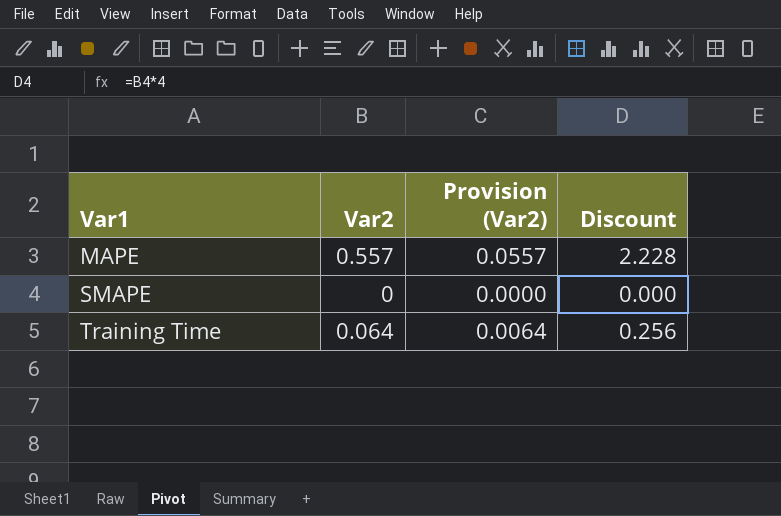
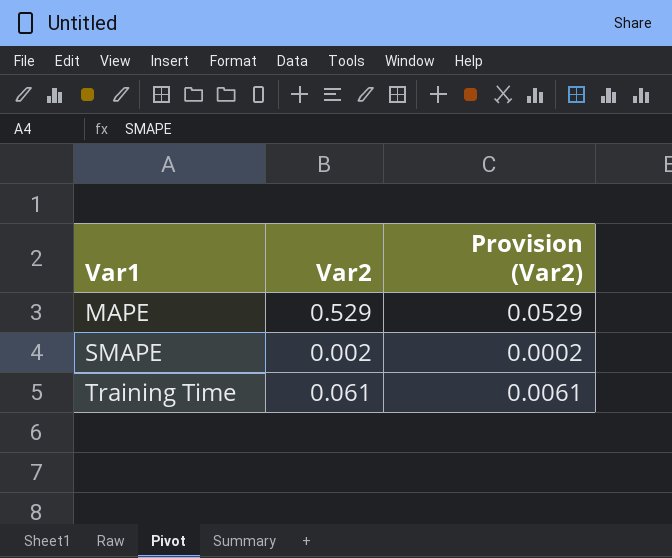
column Discount | formula: [Var2] * 4 -> none
MAPE | Var2: 0.557 -> 0.529
MAPE | Provision (Var2): 0.0557 -> 0.0529
SMAPE | Var2: 0 -> 0.002
SMAPE | Provision (Var2): 0.0000 -> 0.0002
Training Time | Var2: 0.064 -> 0.061
Training Time | Provision (Var2): 0.0064 -> 0.0061

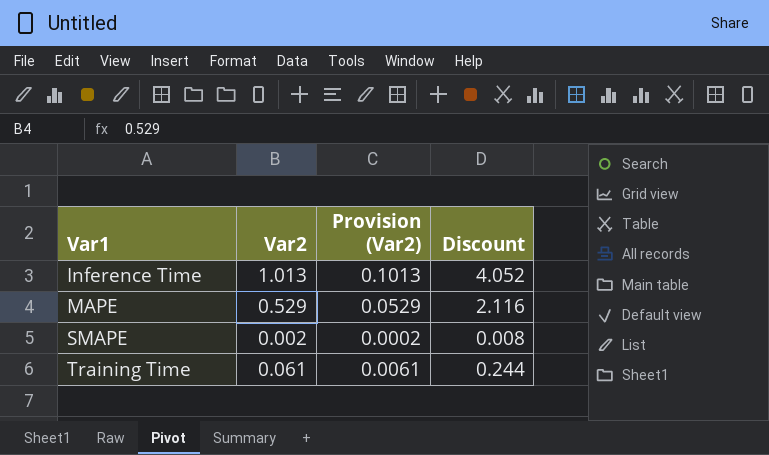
column Discount | formula: none -> [Var2] * 4
row Inference Time: none -> 1.013 | 0.1013 | 4.052

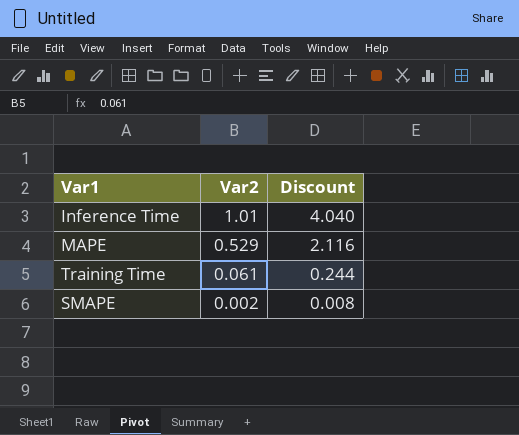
row order: Var1 ascending -> Var2 descending
column Provision (Var2) | formula: [Var2] * 0.1 -> none
Inference Time | Var2: 1.013 -> 1.01
Inference Time | Discount: 4.052 -> 4.040

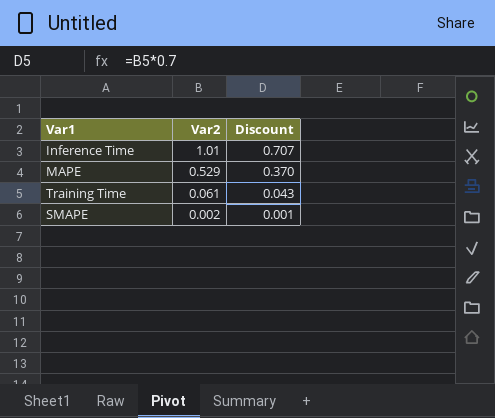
column Discount | formula: [Var2] * 4 -> [Var2] * 0.7

